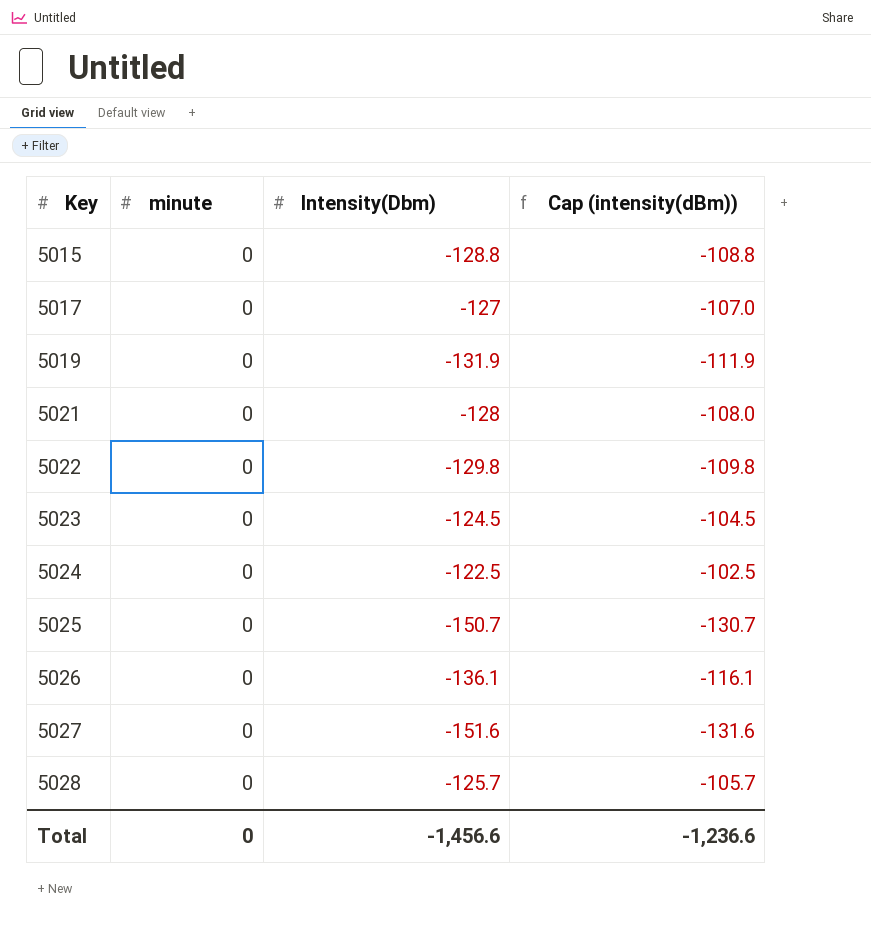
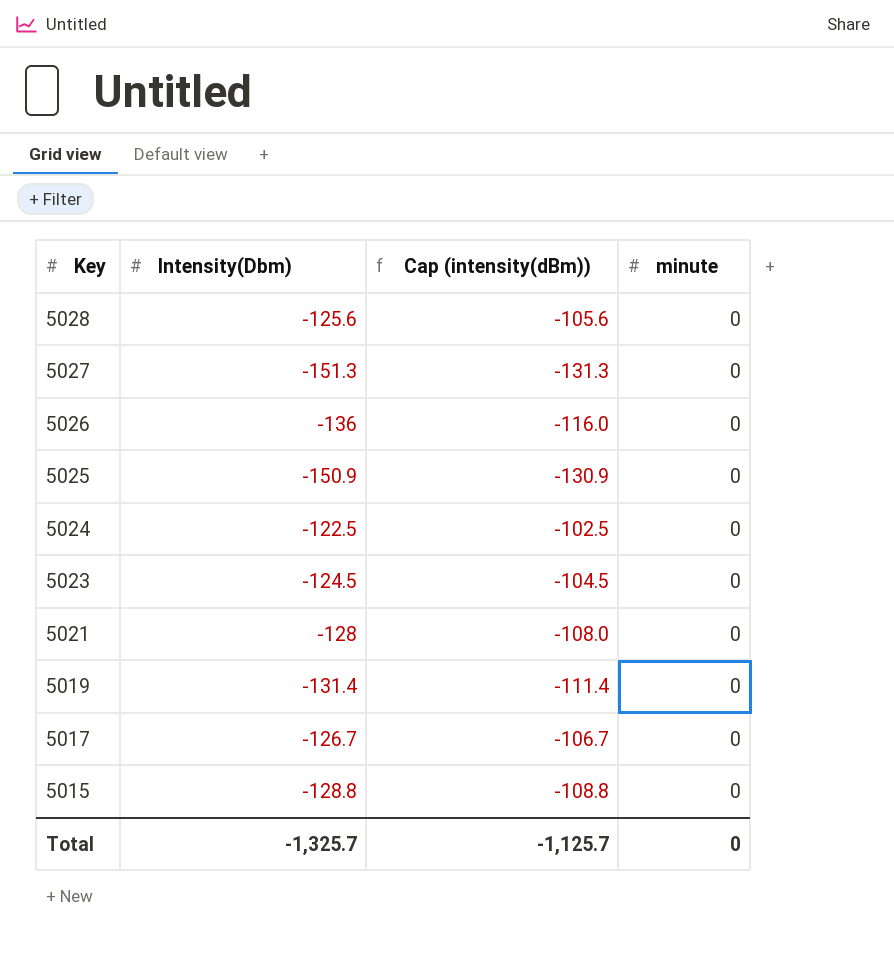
row order: Key ascending -> Key descending
column minute | position: 2 -> 4
row 5022: 0 | -129.8 | -109.8 -> none
5028 | Intensity(Dbm): -125.7 -> -125.6
5028 | Cap (intensity(dBm)): -105.7 -> -105.6
5027 | Intensity(Dbm): -151.6 -> -151.3
5027 | Cap (intensity(dBm)): -131.6 -> -131.3
5026 | Intensity(Dbm): -136.1 -> -136
5026 | Cap (intensity(dBm)): -116.1 -> -116.0
5025 | Intensity(Dbm): -150.7 -> -150.9
5025 | Cap (intensity(dBm)): -130.7 -> -130.9
5019 | Intensity(Dbm): -131.9 -> -131.4
5019 | Cap (intensity(dBm)): -111.9 -> -111.4
5017 | Intensity(Dbm): -127 -> -126.7
5017 | Cap (intensity(dBm)): -107.0 -> -106.7
Total | Intensity(Dbm): -1,456.6 -> -1,325.7
Total | Cap (intensity(dBm)): -1,236.6 -> -1,125.7

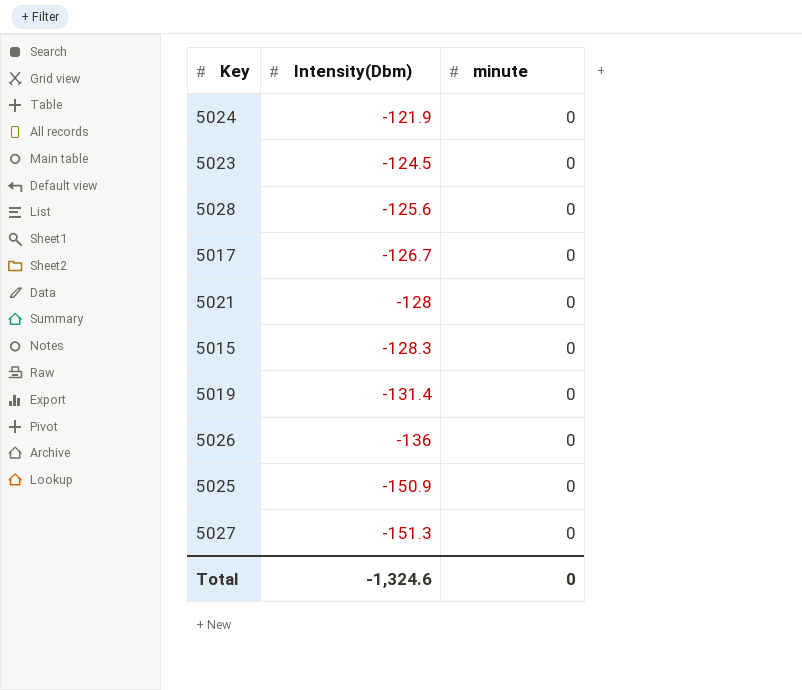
row order: Key descending -> Intensity(Dbm) descending
column Cap (intensity(dBm)) | formula: [Intensity(Dbm)] + 20 -> none
5024 | Intensity(Dbm): -122.5 -> -121.9
5015 | Intensity(Dbm): -128.8 -> -128.3
Total | Intensity(Dbm): -1,325.7 -> -1,324.6

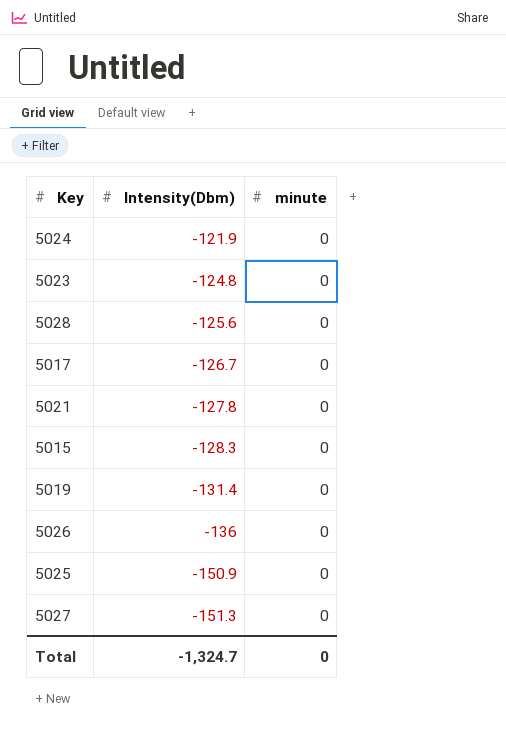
5023 | Intensity(Dbm): -124.5 -> -124.8
5021 | Intensity(Dbm): -128 -> -127.8
Total | Intensity(Dbm): -1,324.6 -> -1,324.7

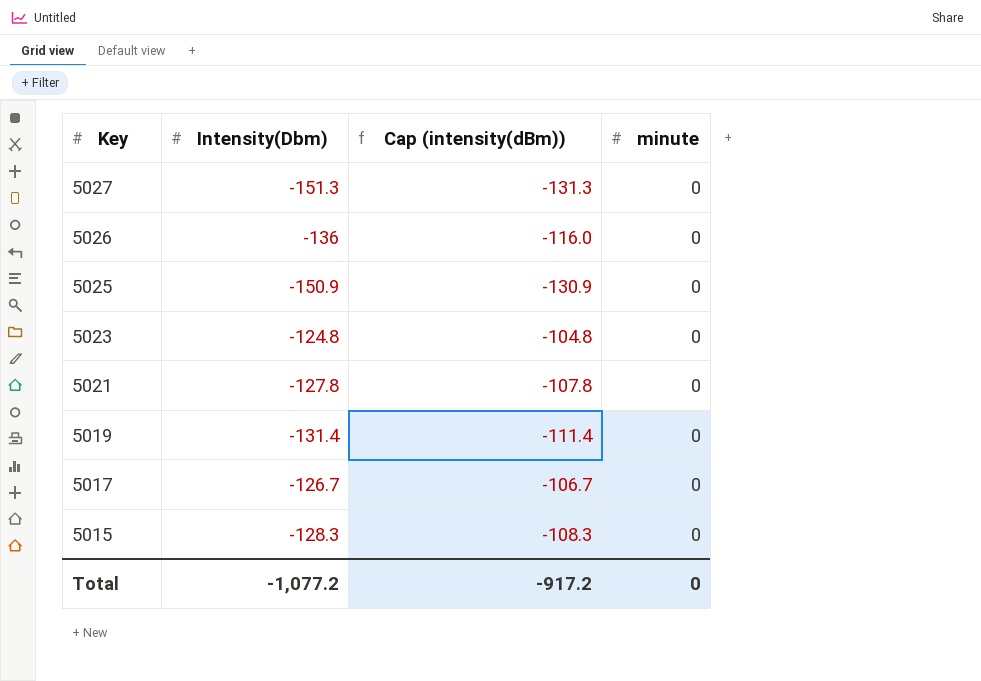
row order: Intensity(Dbm) descending -> Key descending
column Cap (intensity(dBm)) | formula: none -> [Intensity(Dbm)] + 20
row 5024: -121.9 | 0 -> none
row 5028: -125.6 | 0 -> none
Total | Intensity(Dbm): -1,324.7 -> -1,077.2

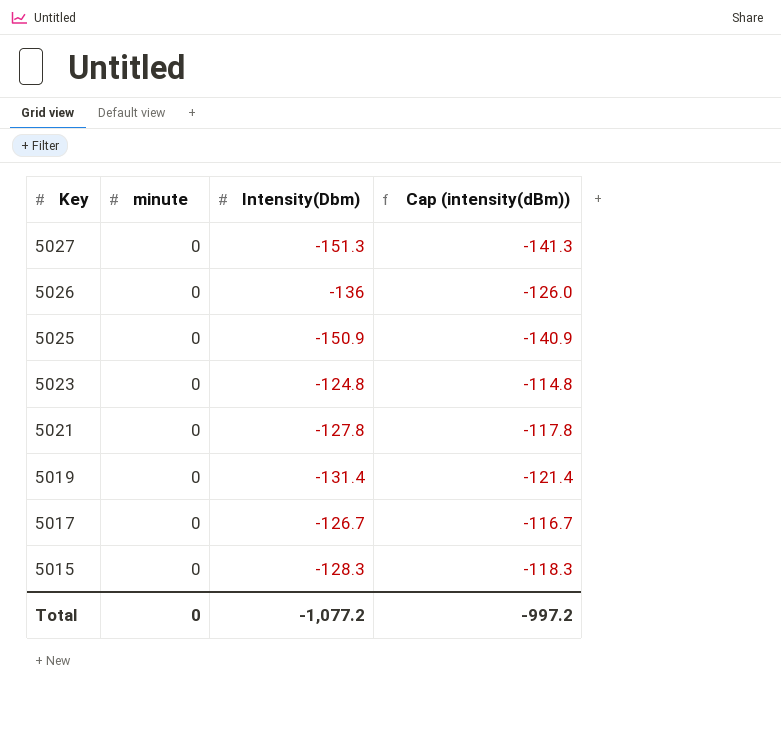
column minute | position: 4 -> 2
column Cap (intensity(dBm)) | formula: [Intensity(Dbm)] + 20 -> [Intensity(Dbm)] + 10
Total | Cap (intensity(dBm)): -917.2 -> -997.2

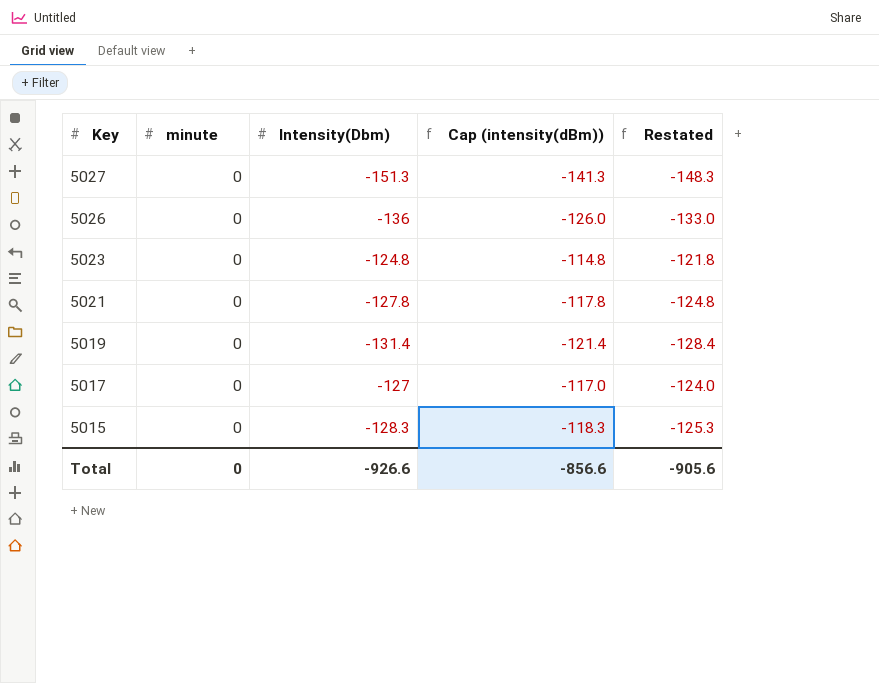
column Restated | formula: none -> [Intensity(Dbm)] + 3
row 5025: 0 | -150.9 | -140.9 -> none
5017 | Intensity(Dbm): -126.7 -> -127
5017 | Cap (intensity(dBm)): -116.7 -> -117.0
Total | Intensity(Dbm): -1,077.2 -> -926.6
Total | Cap (intensity(dBm)): -997.2 -> -856.6

